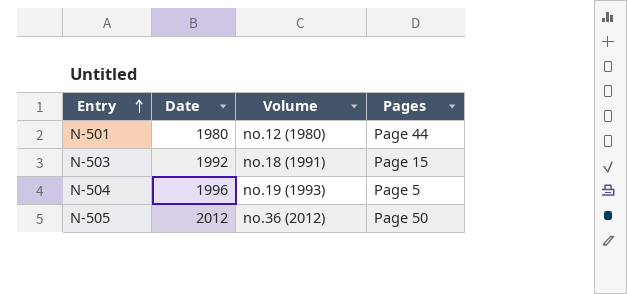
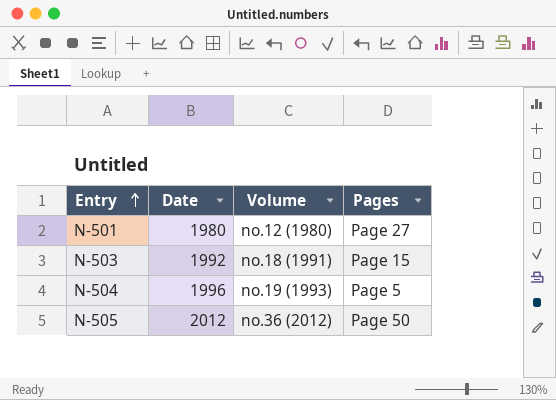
N-501 | Pages: Page 44 -> Page 27

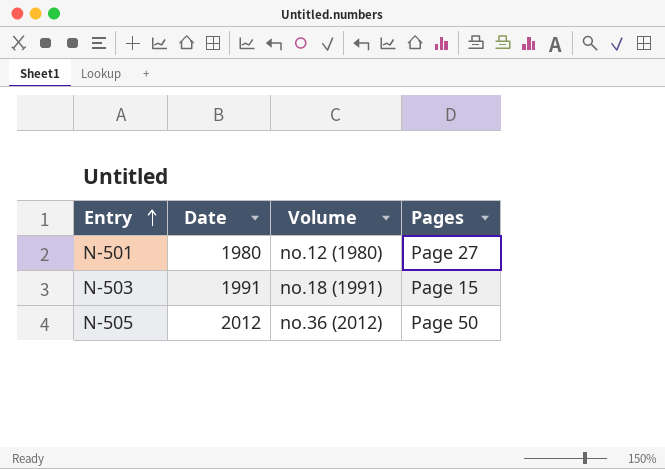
row N-504: 1996 | no.19 (1993) | Page 5 -> none
N-503 | Date: 1992 -> 1991

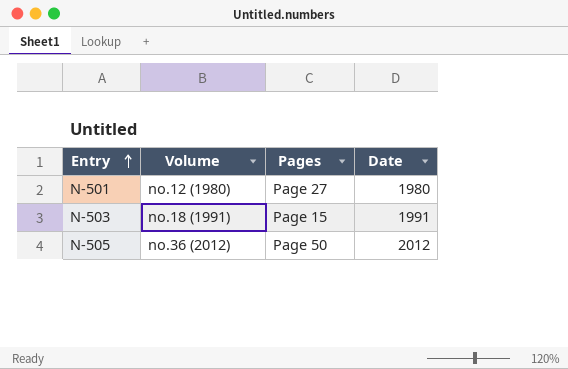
column Date | position: 2 -> 4

